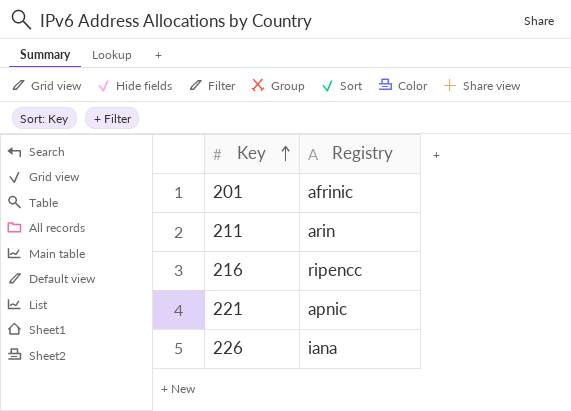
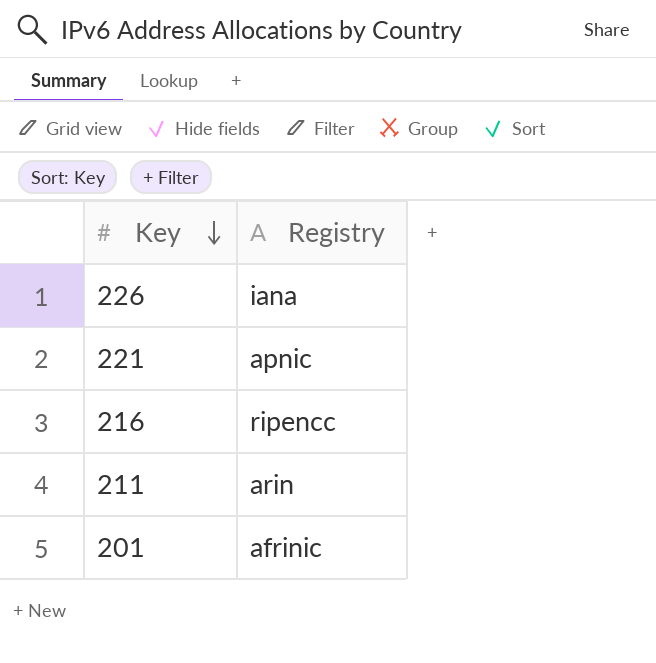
row order: Key ascending -> Key descending

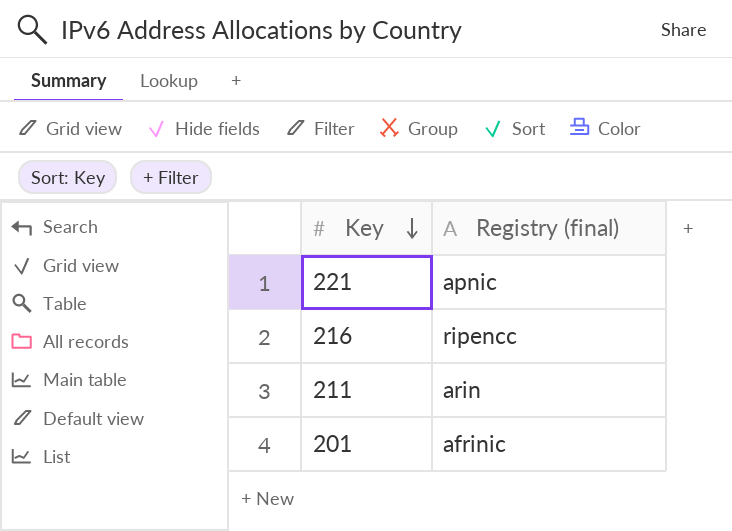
column name: Registry -> Registry (final)
row 226: iana -> none

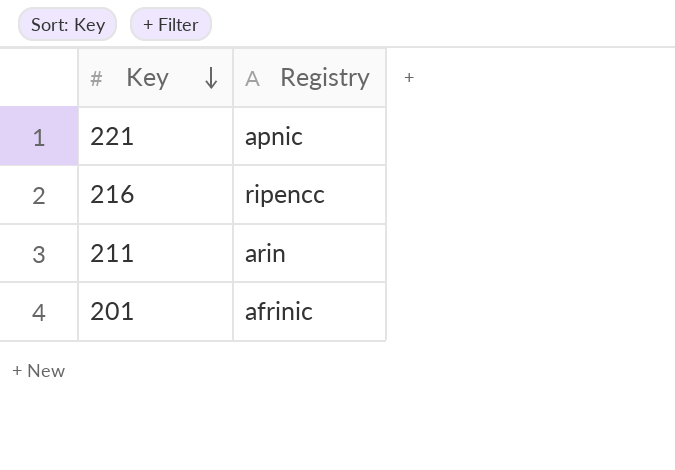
column name: Registry (final) -> Registry

